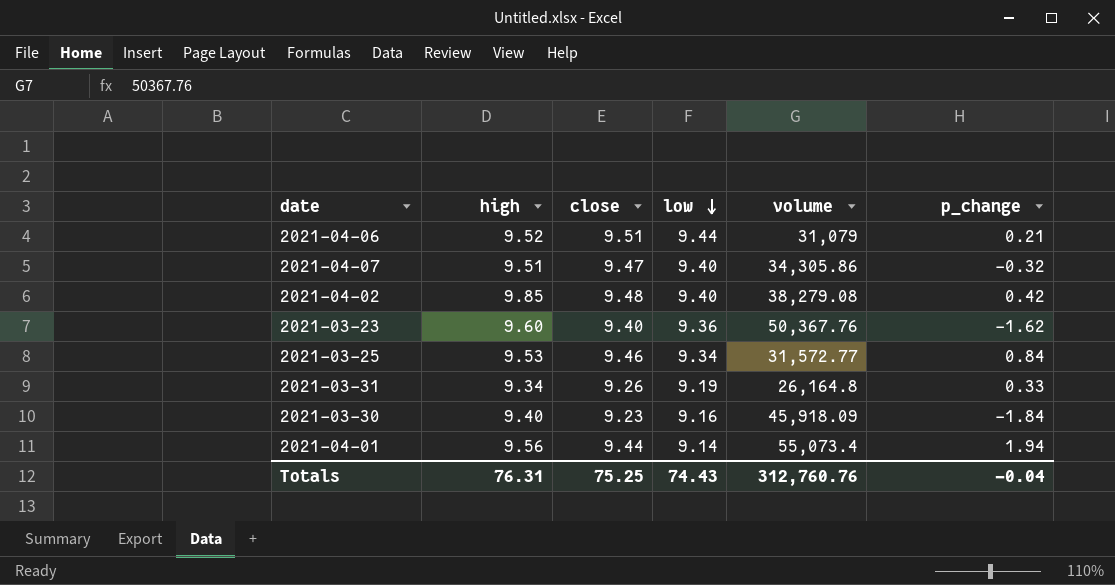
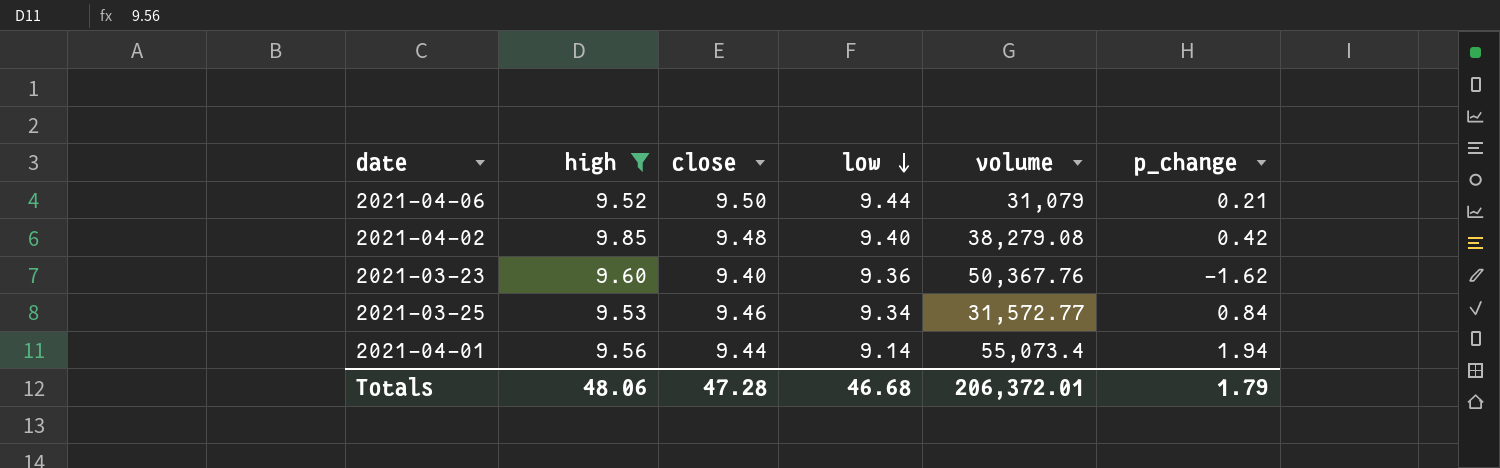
filter: none -> high >= 9.52
2021-04-06 | close: 9.51 -> 9.50
Totals | high: 76.31 -> 48.06
Totals | close: 75.25 -> 47.28
Totals | low: 74.43 -> 46.68
Totals | volume: 312,760.76 -> 206,372.01
Totals | p_change: -0.04 -> 1.79

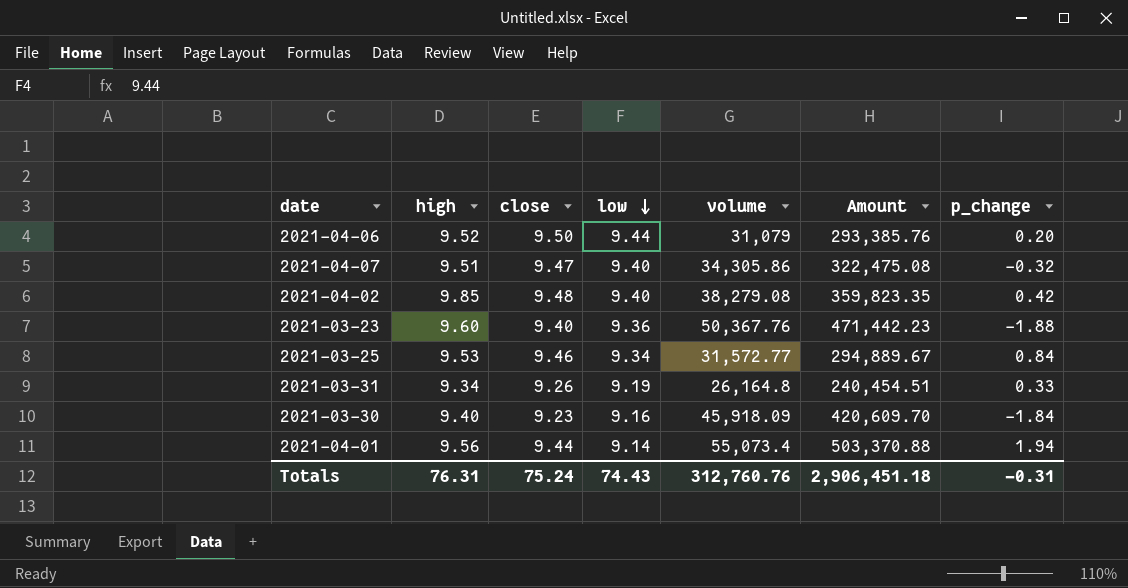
filter: high >= 9.52 -> none
column Amount | formula: none -> [low] * [volume]
2021-04-06 | p_change: 0.21 -> 0.20
2021-03-23 | p_change: -1.62 -> -1.88
Totals | high: 48.06 -> 76.31
Totals | close: 47.28 -> 75.24
Totals | low: 46.68 -> 74.43
Totals | volume: 206,372.01 -> 312,760.76
Totals | p_change: 1.79 -> -0.31

